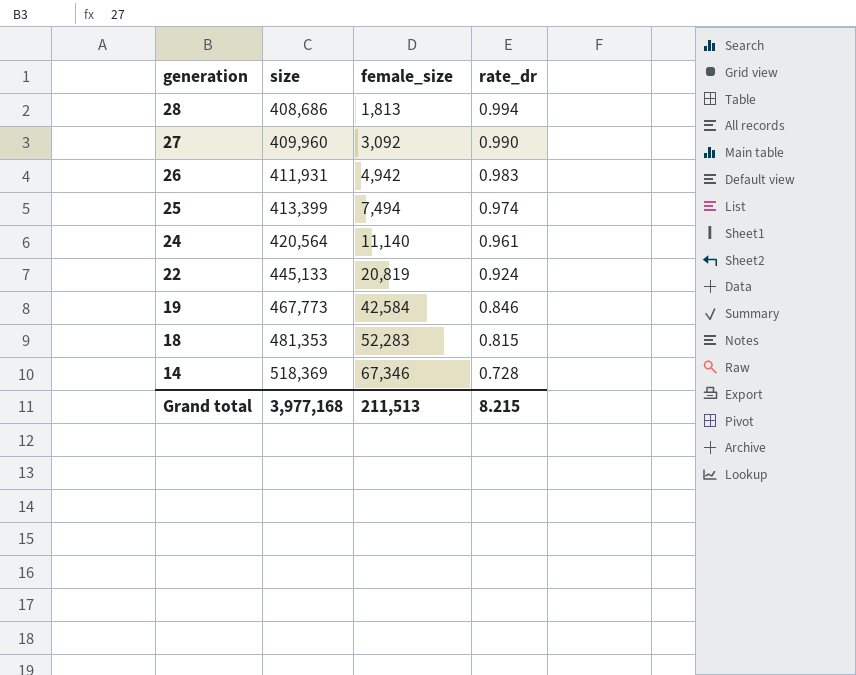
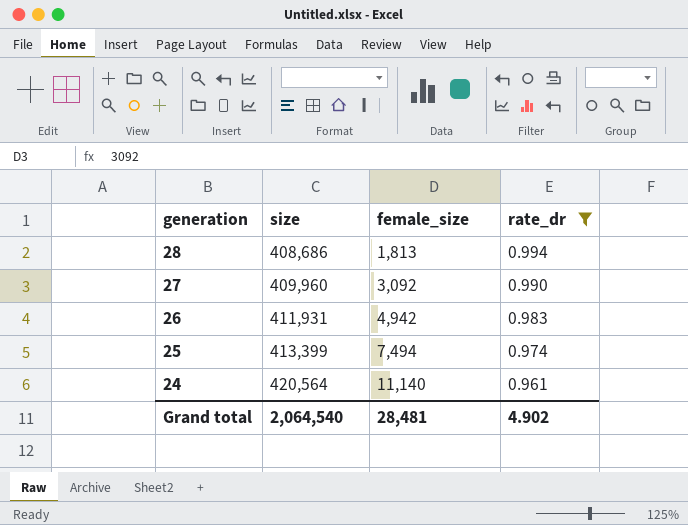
filter: none -> rate_dr >= 0.961
Grand total | size: 3,977,168 -> 2,064,540
Grand total | female_size: 211,513 -> 28,481
Grand total | rate_dr: 8.215 -> 4.902

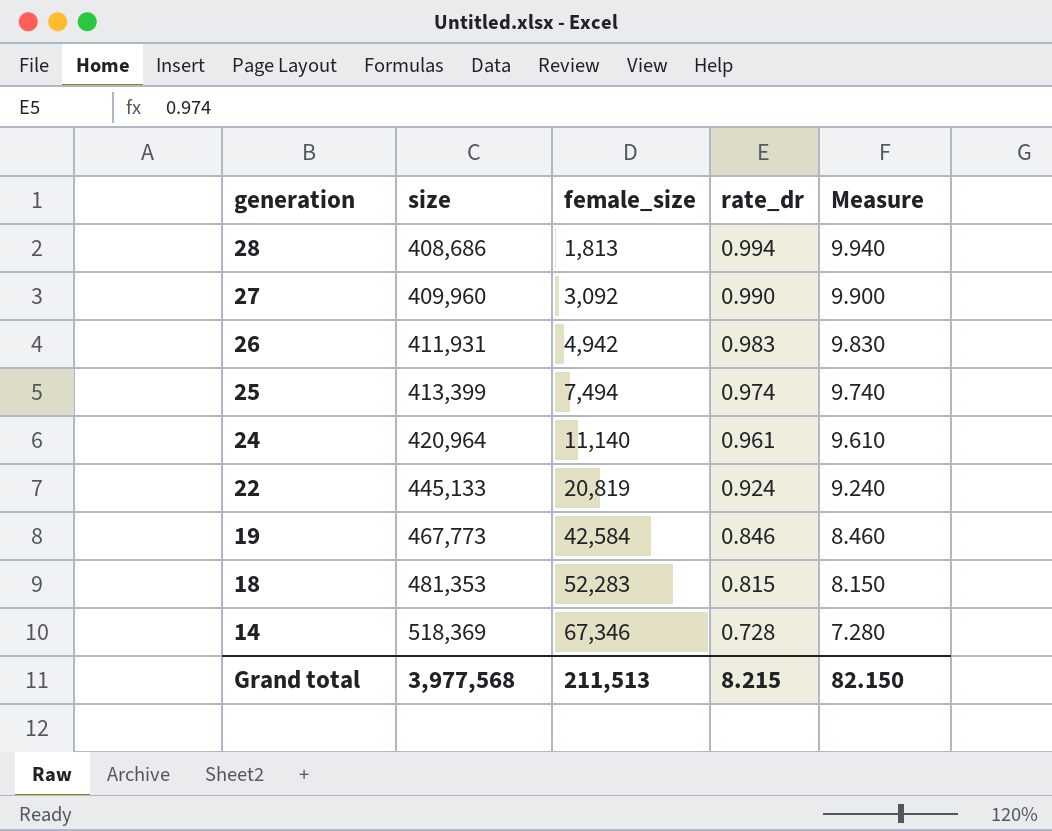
filter: rate_dr >= 0.961 -> none
column Measure | formula: none -> [rate_dr] * 10
24 | size: 420,564 -> 420,964
Grand total | size: 2,064,540 -> 3,977,568
Grand total | female_size: 28,481 -> 211,513
Grand total | rate_dr: 4.902 -> 8.215

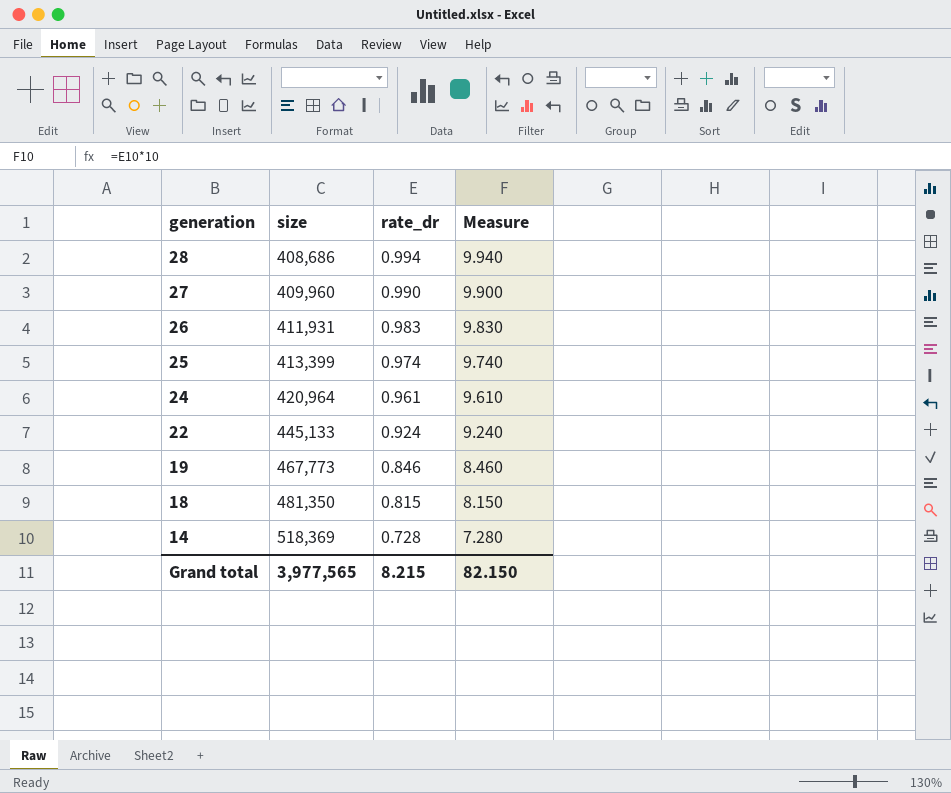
column female_size | position: 3 -> none
18 | size: 481,353 -> 481,350
Grand total | size: 3,977,568 -> 3,977,565

